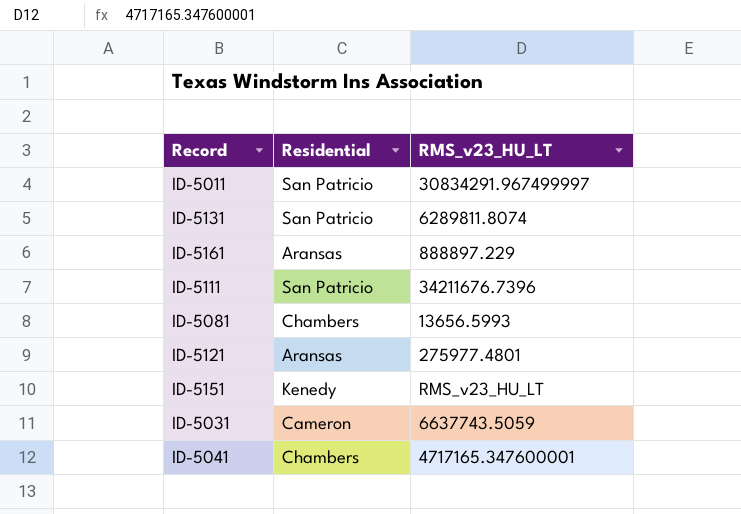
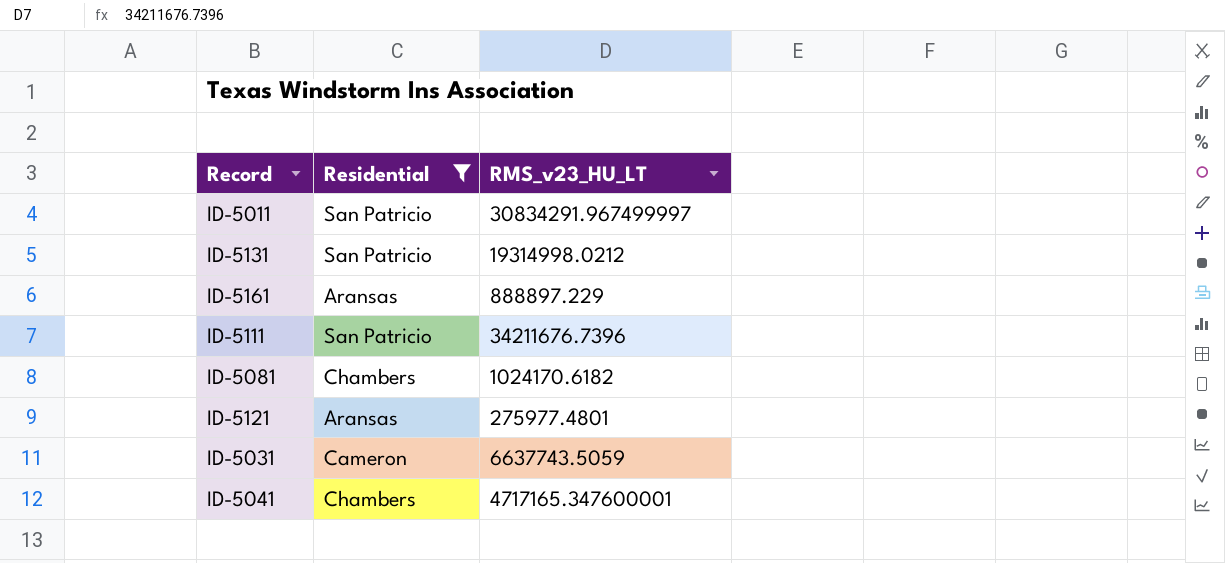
filter: none -> Residential != Kenedy
ID-5131 | RMS_v23_HU_LT: 6289811.8074 -> 19314998.0212
ID-5081 | RMS_v23_HU_LT: 13656.5993 -> 1024170.6182

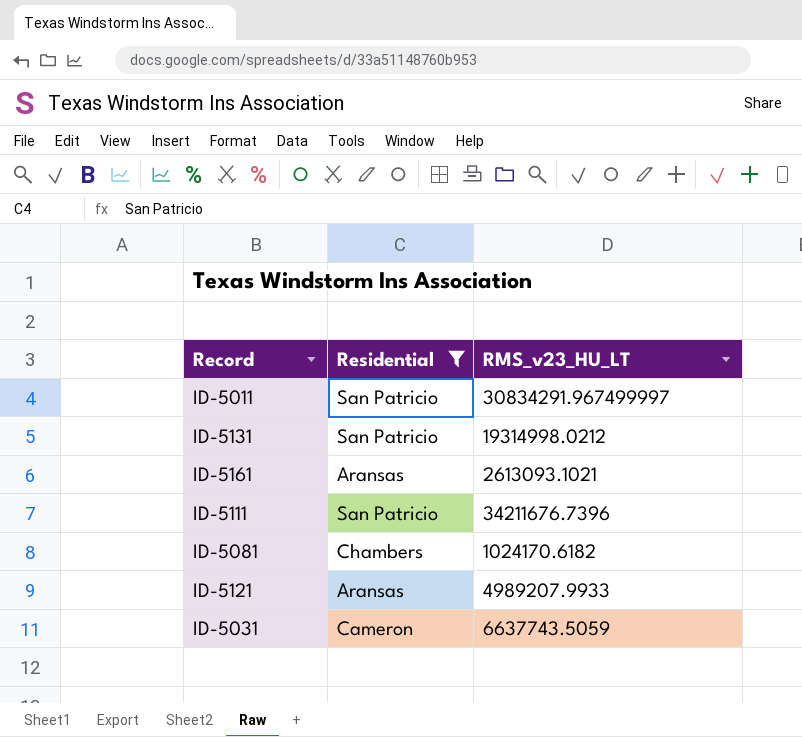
row ID-5041: Chambers | 4717165.347600001 -> none
ID-5161 | RMS_v23_HU_LT: 888897.229 -> 2613093.1021
ID-5121 | RMS_v23_HU_LT: 275977.4801 -> 4989207.9933

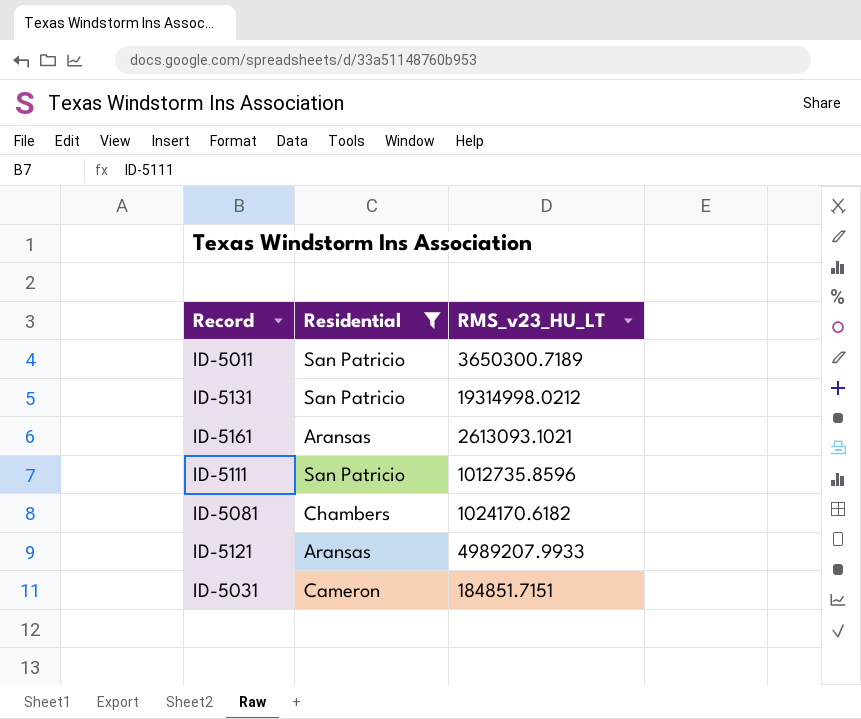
ID-5011 | RMS_v23_HU_LT: 30834291.967499997 -> 3650300.7189
ID-5111 | RMS_v23_HU_LT: 34211676.7396 -> 1012735.8596
ID-5031 | RMS_v23_HU_LT: 6637743.5059 -> 184851.7151

